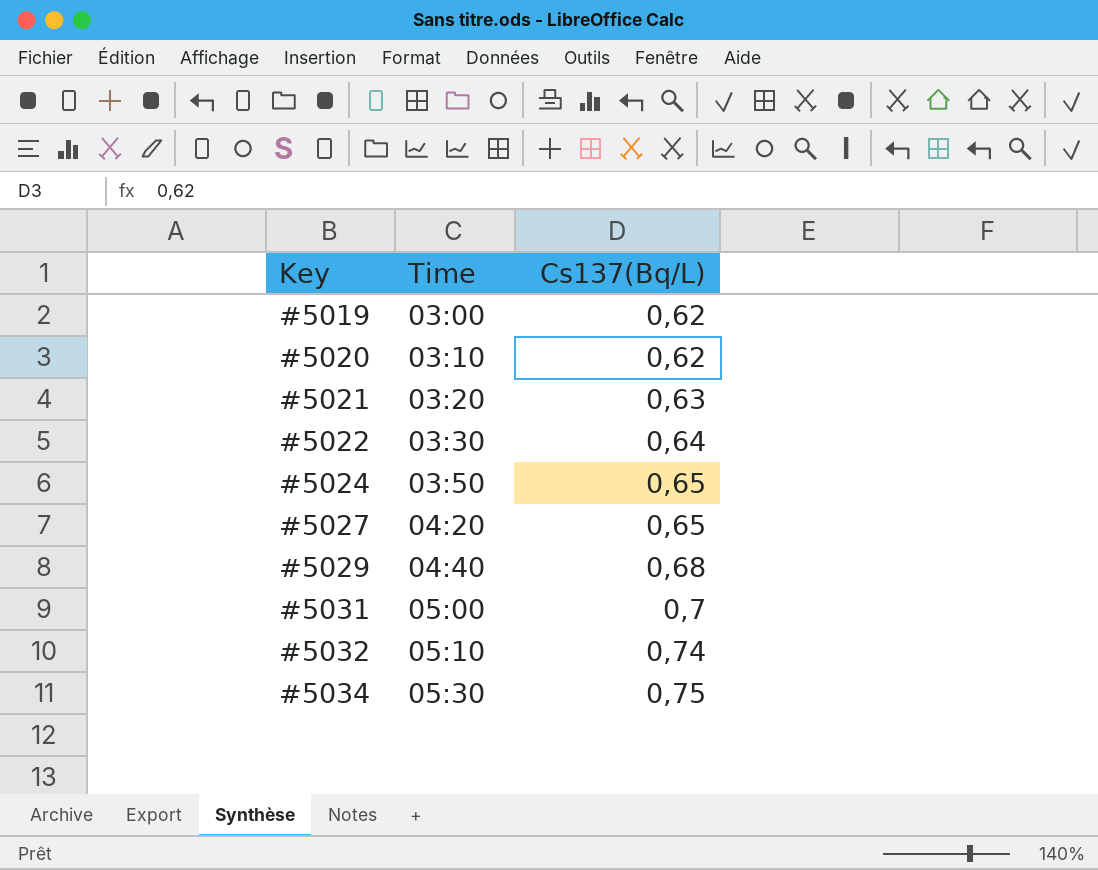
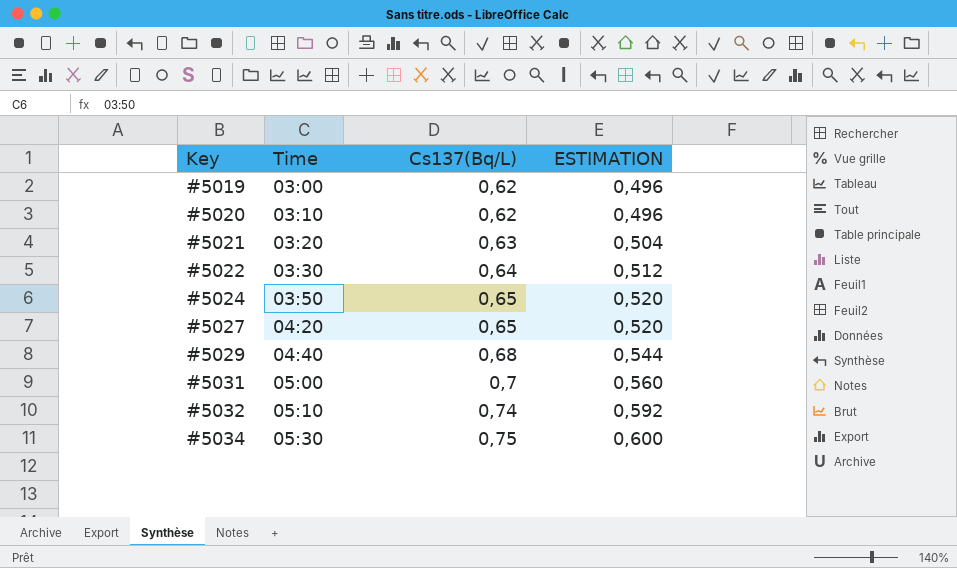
column ESTIMATION | formula: none -> [Cs137(Bq/L)] * 0,8

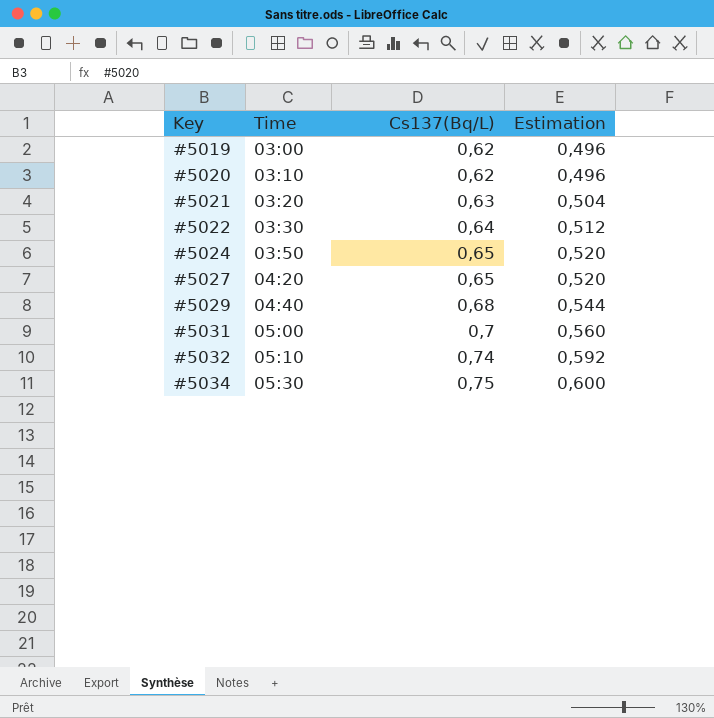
column name: ESTIMATION -> Estimation

